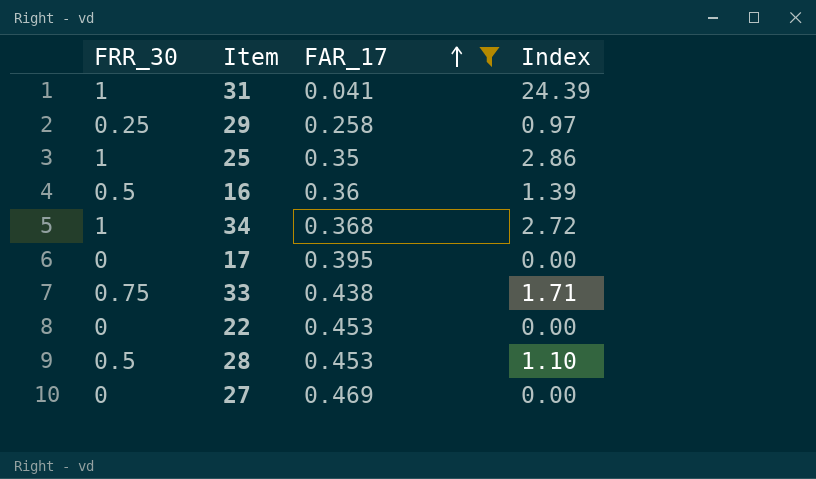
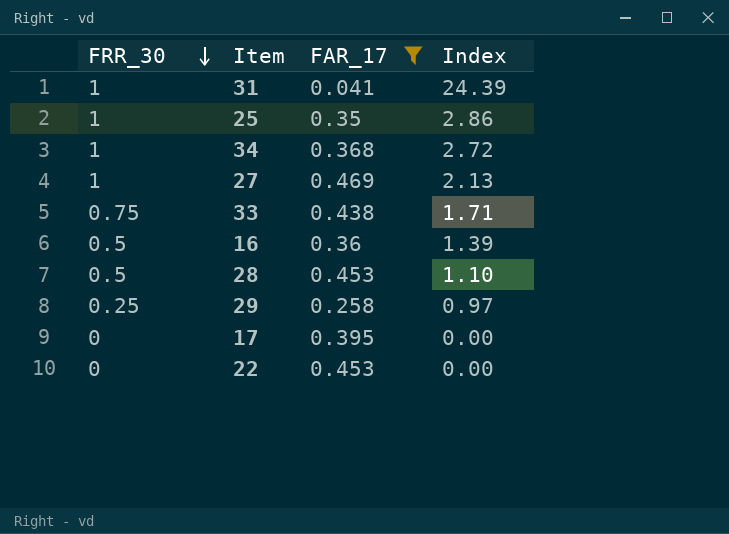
row order: FAR_17 ascending -> FRR_30 descending
27 | FRR_30: 0 -> 1
27 | Index: 0.00 -> 2.13

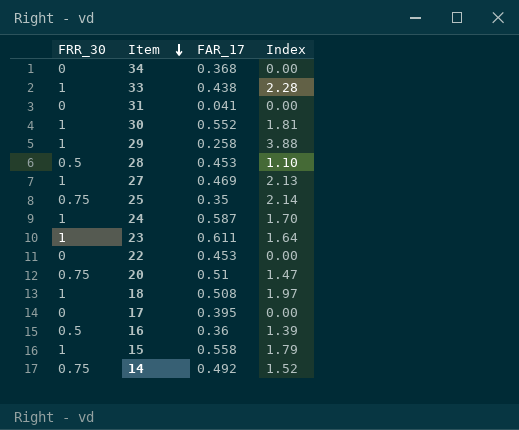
filter: FAR_17 <= 0.469 -> none
row order: FRR_30 descending -> Item descending
34 | FRR_30: 1 -> 0
34 | Index: 2.72 -> 0.00
33 | FRR_30: 0.75 -> 1
33 | Index: 1.71 -> 2.28
31 | FRR_30: 1 -> 0
31 | Index: 24.39 -> 0.00
29 | FRR_30: 0.25 -> 1
29 | Index: 0.97 -> 3.88
25 | FRR_30: 1 -> 0.75
25 | Index: 2.86 -> 2.14

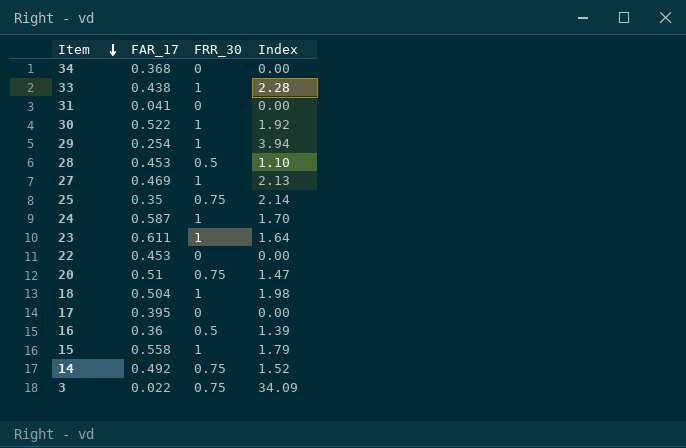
column FRR_30 | position: 1 -> 3
30 | FAR_17: 0.552 -> 0.522
30 | Index: 1.81 -> 1.92
29 | FAR_17: 0.258 -> 0.254
29 | Index: 3.88 -> 3.94
18 | FAR_17: 0.508 -> 0.504
18 | Index: 1.97 -> 1.98
row 3: none -> 0.022 | 0.75 | 34.09

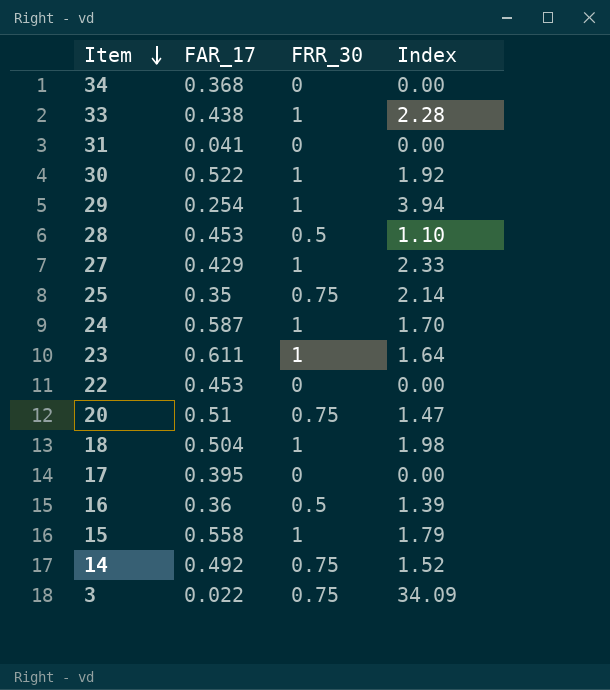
27 | FAR_17: 0.469 -> 0.429
27 | Index: 2.13 -> 2.33

